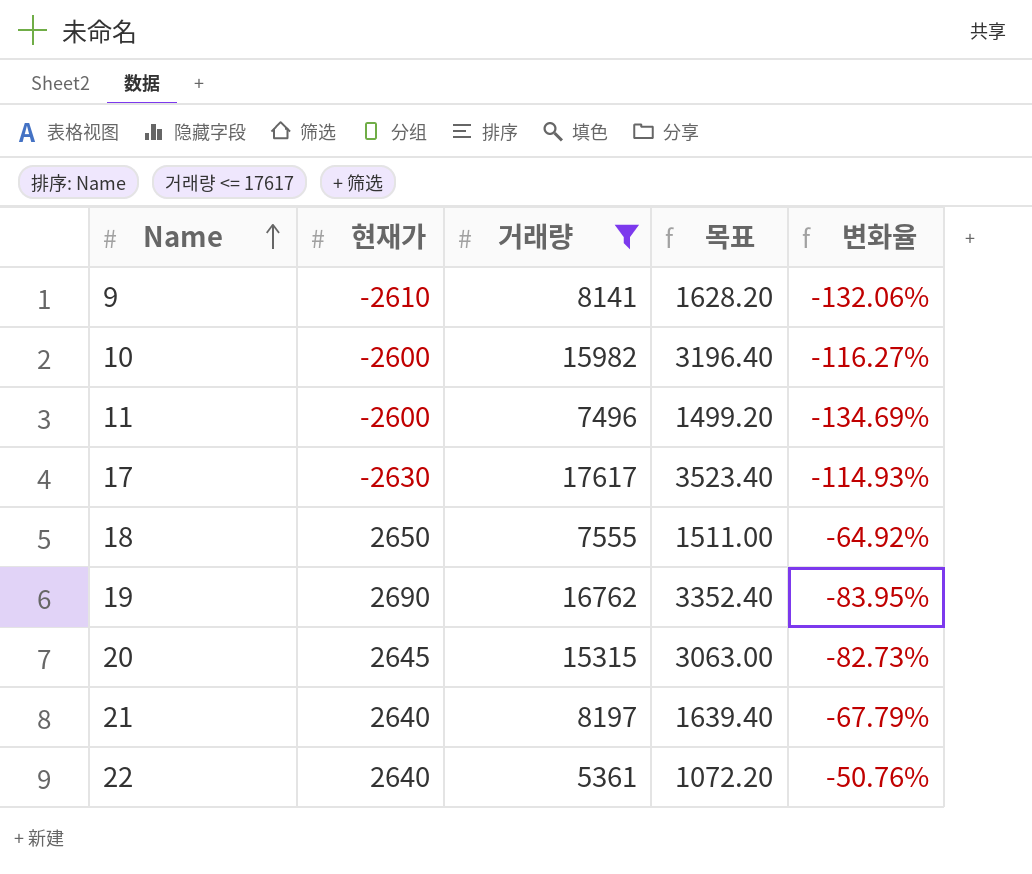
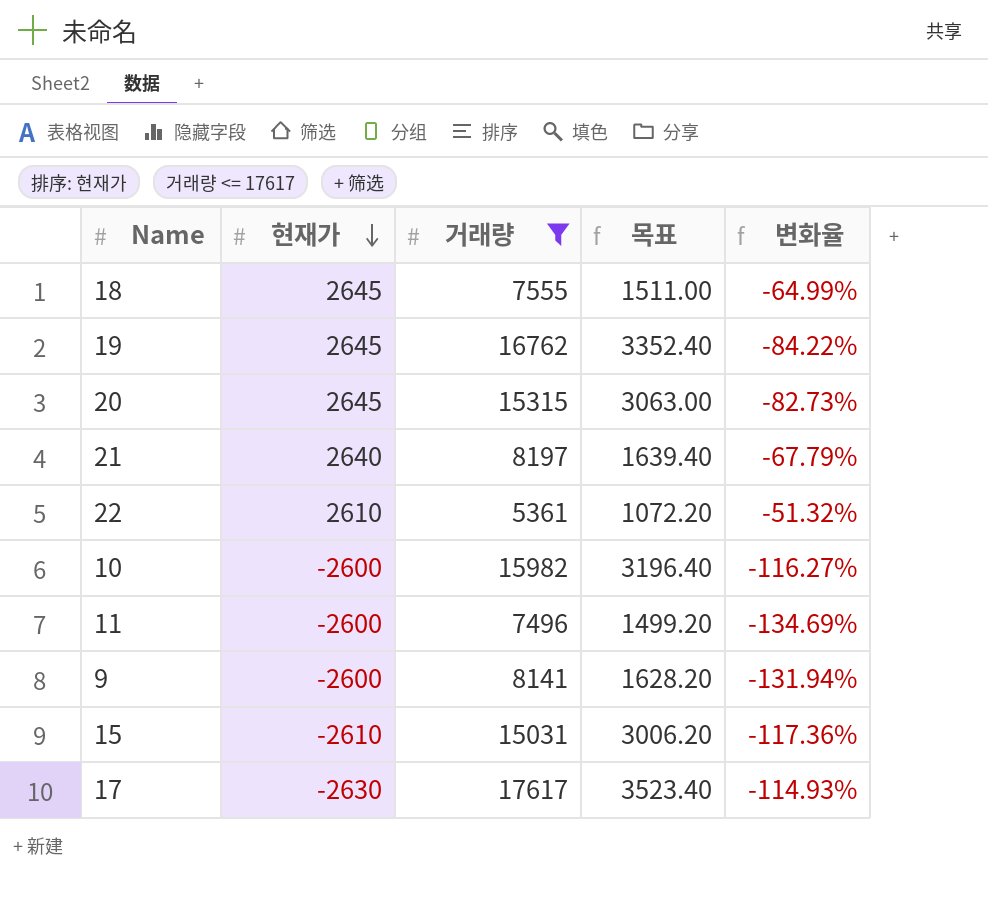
row order: Name ascending -> 현재가 descending
18 | 현재가: 2650 -> 2645
18 | 변화율: -64.92% -> -64.99%
19 | 현재가: 2690 -> 2645
19 | 변화율: -83.95% -> -84.22%
22 | 현재가: 2640 -> 2610
22 | 변화율: -50.76% -> -51.32%
9 | 현재가: -2610 -> -2600
9 | 변화율: -132.06% -> -131.94%
row 15: none -> -2610 | 15031 | 3006.20 | -117.36%

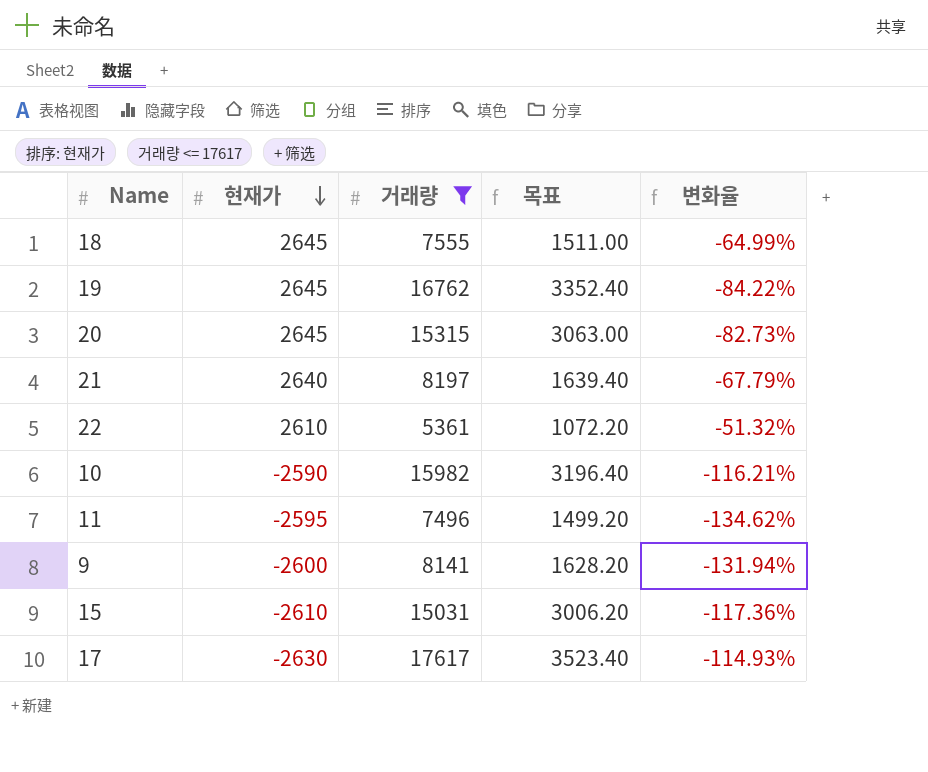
10 | 현재가: -2600 -> -2590
10 | 변화율: -116.27% -> -116.21%
11 | 현재가: -2600 -> -2595
11 | 변화율: -134.69% -> -134.62%

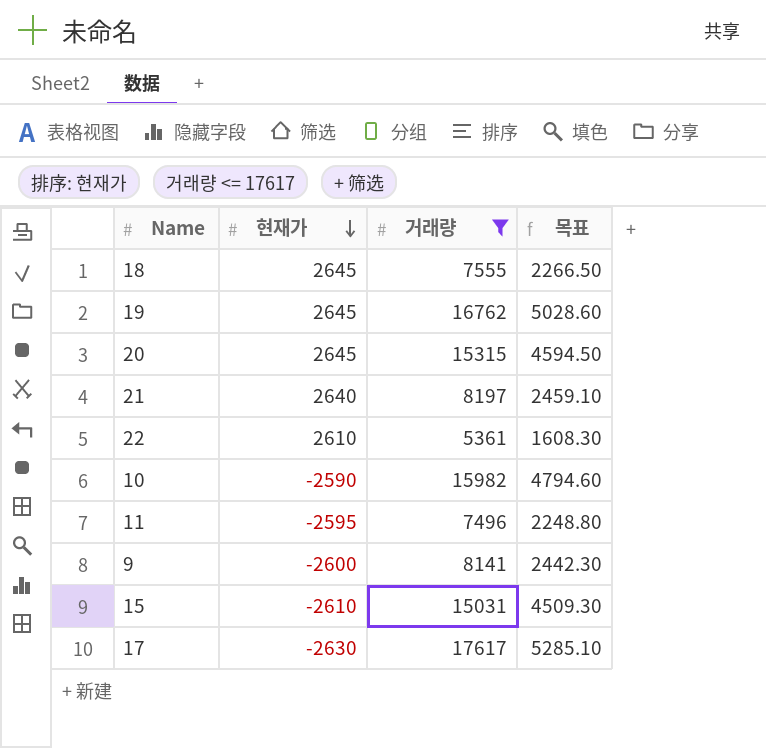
column 변화율 | formula: ([현재가] - [거래량]) / [거래량] -> none
column 목표 | formula: [거래량] * 0.2 -> [거래량] * 0.3

